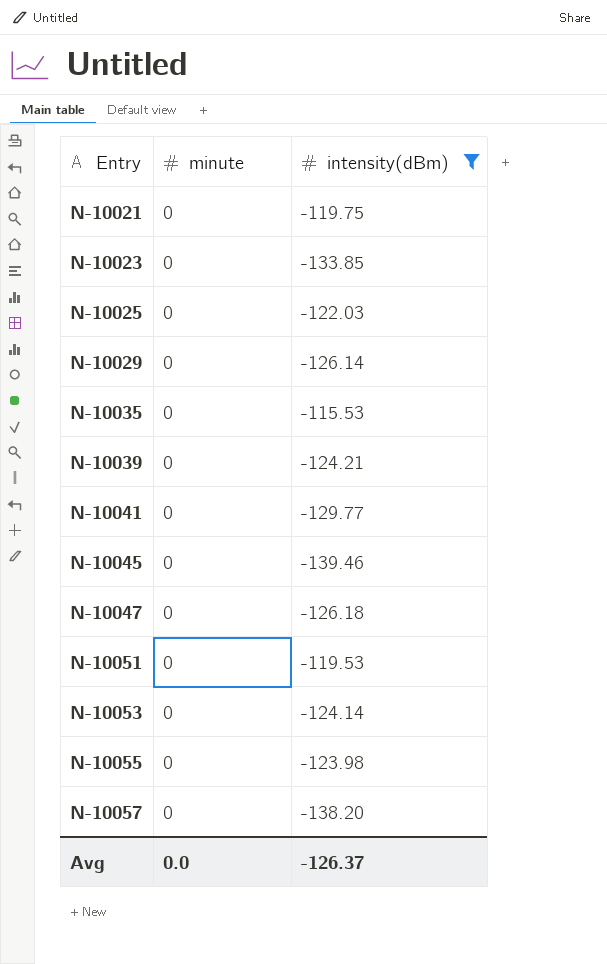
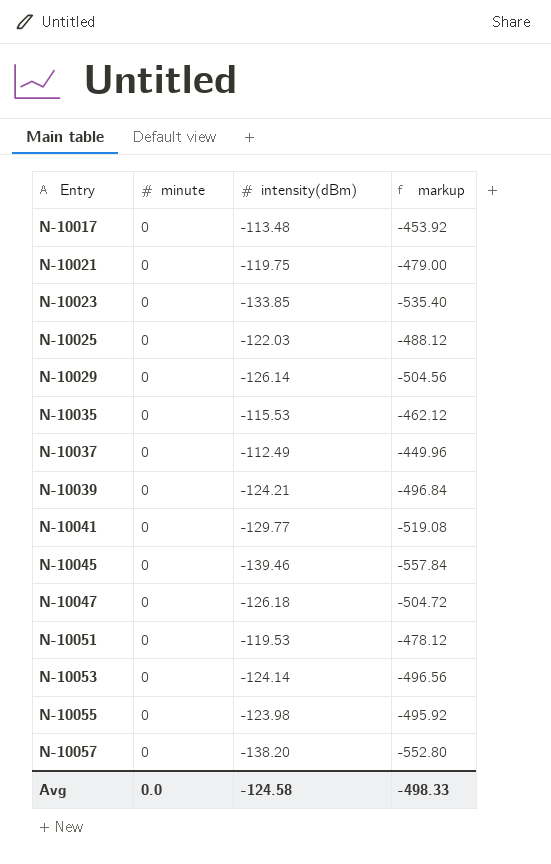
filter: intensity(dBm) <= -115.53 -> none
column markup | formula: none -> [intensity(dBm)] * 4
Avg | intensity(dBm): -126.37 -> -124.58

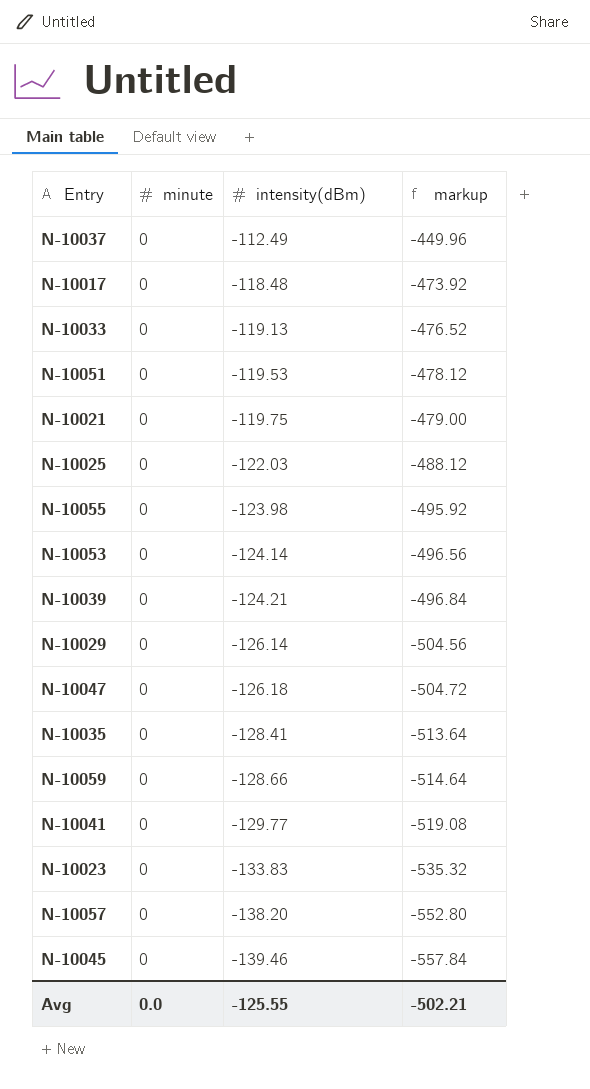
row order: Entry ascending -> intensity(dBm) descending
N-10017 | intensity(dBm): -113.48 -> -118.48
N-10017 | markup: -453.92 -> -473.92
row N-10033: none -> 0 | -119.13 | -476.52
N-10035 | intensity(dBm): -115.53 -> -128.41
N-10035 | markup: -462.12 -> -513.64
row N-10059: none -> 0 | -128.66 | -514.64
N-10023 | intensity(dBm): -133.85 -> -133.83
N-10023 | markup: -535.40 -> -535.32
Avg | intensity(dBm): -124.58 -> -125.55
Avg | markup: -498.33 -> -502.21

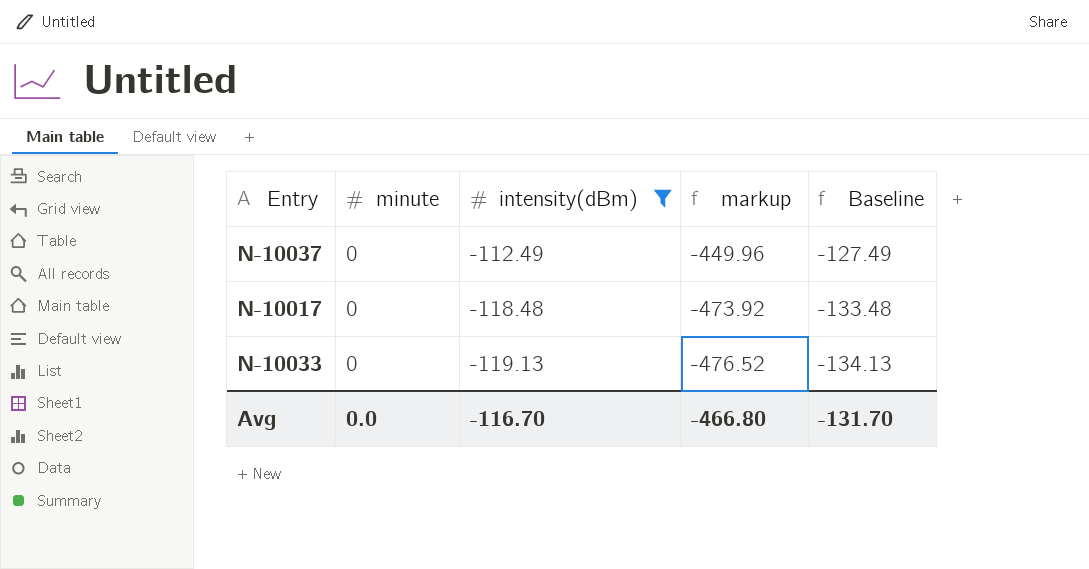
filter: none -> intensity(dBm) >= -119.13
column Baseline | formula: none -> [intensity(dBm)] - 15
Avg | intensity(dBm): -125.55 -> -116.70
Avg | markup: -502.21 -> -466.80

